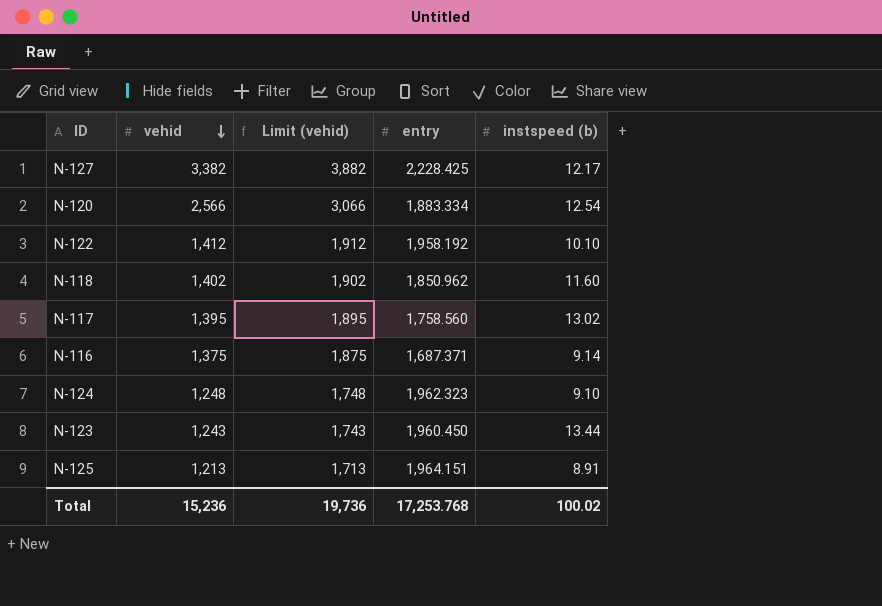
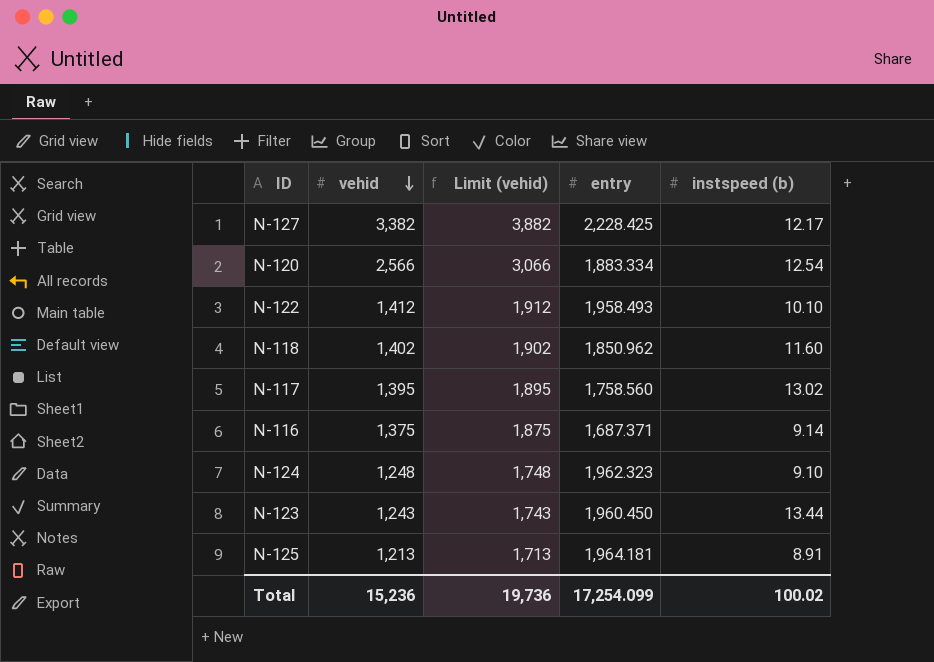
N-122 | entry: 1,958.192 -> 1,958.493
N-125 | entry: 1,964.151 -> 1,964.181
Total | entry: 17,253.768 -> 17,254.099

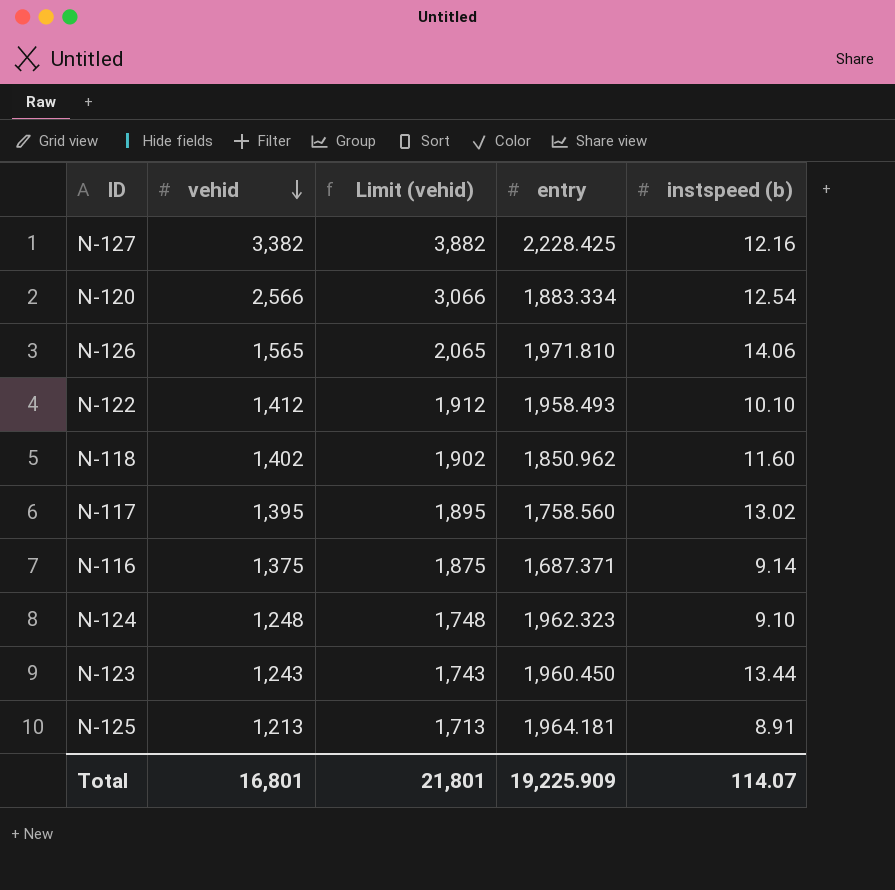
N-127 | instspeed (b): 12.17 -> 12.16
row N-126: none -> 1,565 | 2,065 | 1,971.810 | 14.06
Total | vehid: 15,236 -> 16,801
Total | Limit (vehid): 19,736 -> 21,801
Total | entry: 17,254.099 -> 19,225.909
Total | instspeed (b): 100.02 -> 114.07

